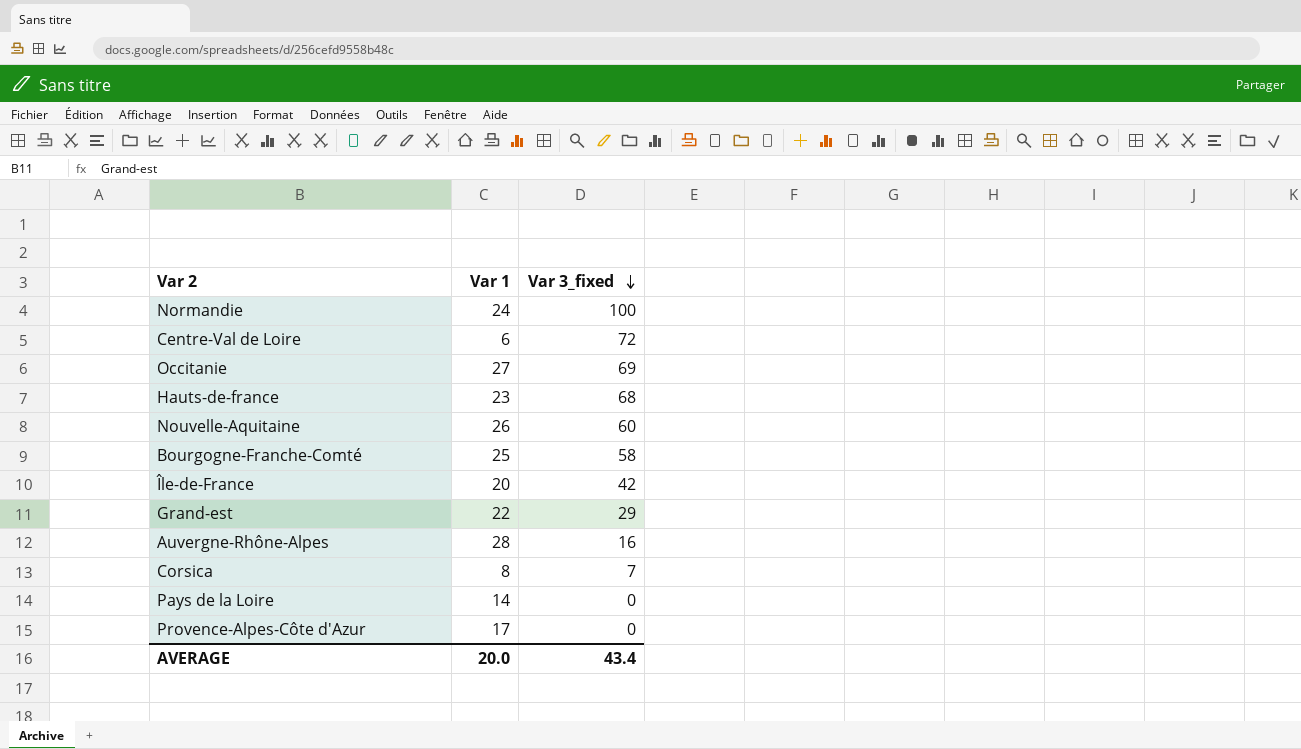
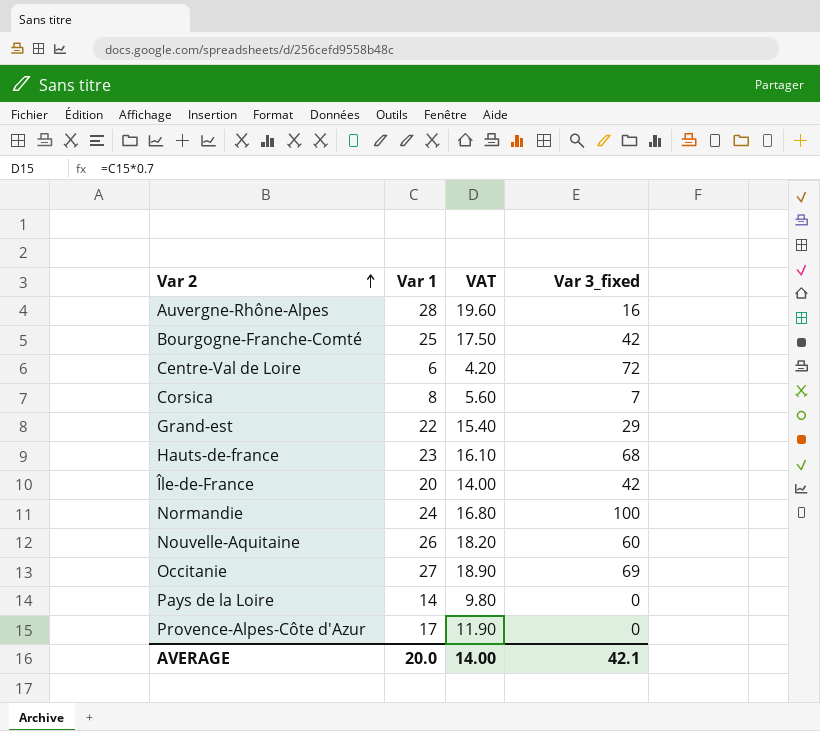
row order: Var 3_fixed descending -> Var 2 ascending
column VAT | formula: none -> [Var 1] * 0.7
Bourgogne-Franche-Comté | Var 3_fixed: 58 -> 42
AVERAGE | Var 3_fixed: 43.4 -> 42.1

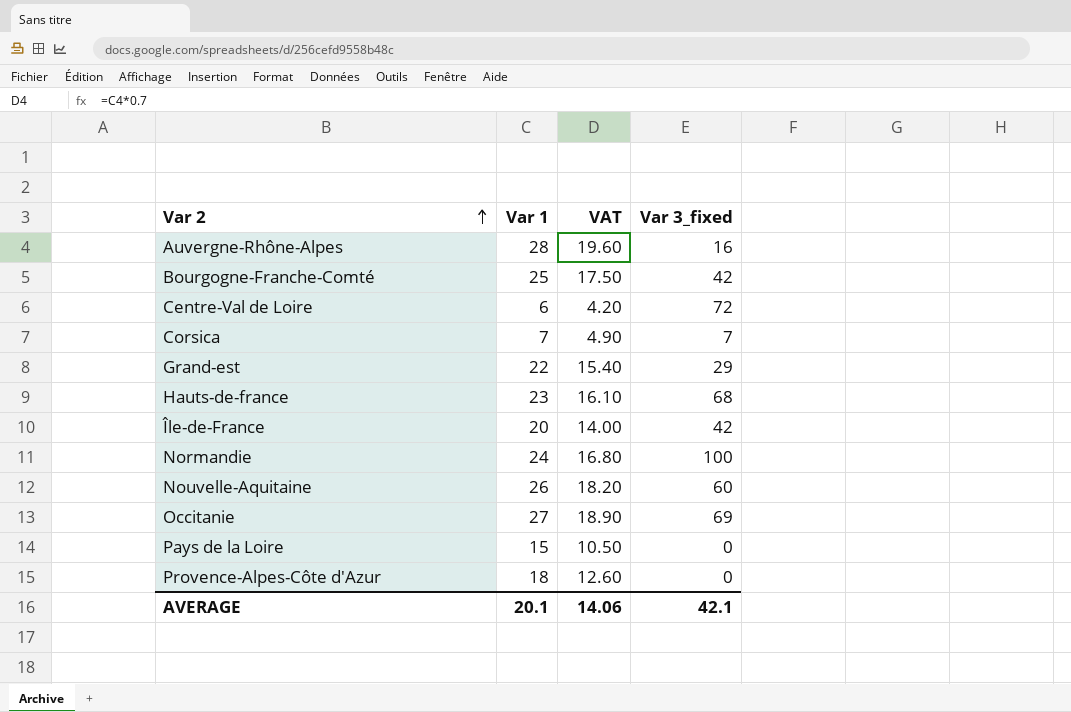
Corsica | Var 1: 8 -> 7
Corsica | VAT: 5.60 -> 4.90
Pays de la Loire | Var 1: 14 -> 15
Pays de la Loire | VAT: 9.80 -> 10.50
Provence-Alpes-Côte d'Azur | Var 1: 17 -> 18
Provence-Alpes-Côte d'Azur | VAT: 11.90 -> 12.60
AVERAGE | Var 1: 20.0 -> 20.1
AVERAGE | VAT: 14.00 -> 14.06

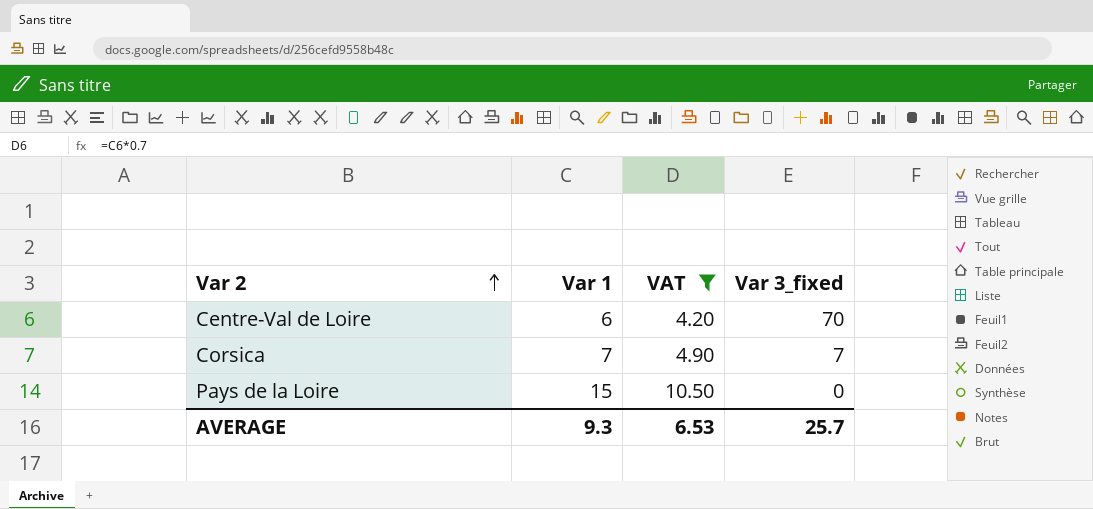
filter: none -> VAT <= 10.50
Centre-Val de Loire | Var 3_fixed: 72 -> 70
AVERAGE | Var 1: 20.1 -> 9.3
AVERAGE | VAT: 14.06 -> 6.53
AVERAGE | Var 3_fixed: 42.1 -> 25.7

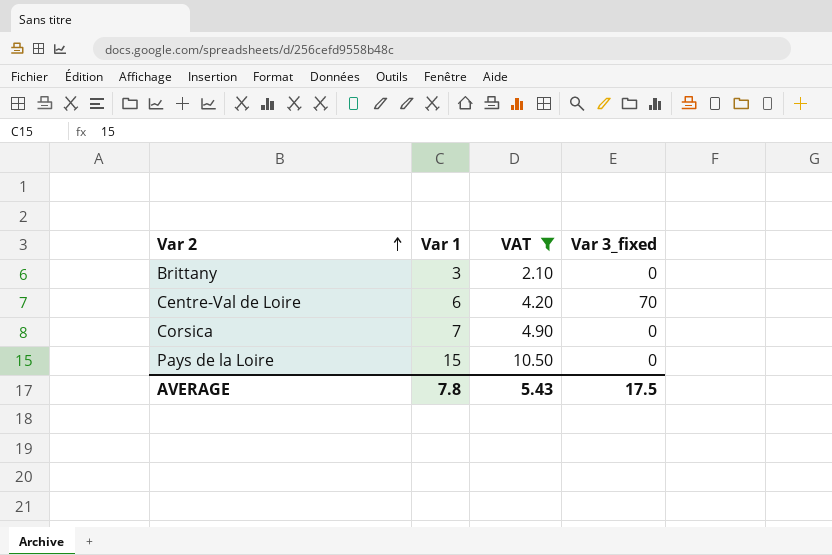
row Brittany: none -> 3 | 2.10 | 0
Corsica | Var 3_fixed: 7 -> 0
AVERAGE | Var 1: 9.3 -> 7.8
AVERAGE | VAT: 6.53 -> 5.43
AVERAGE | Var 3_fixed: 25.7 -> 17.5

